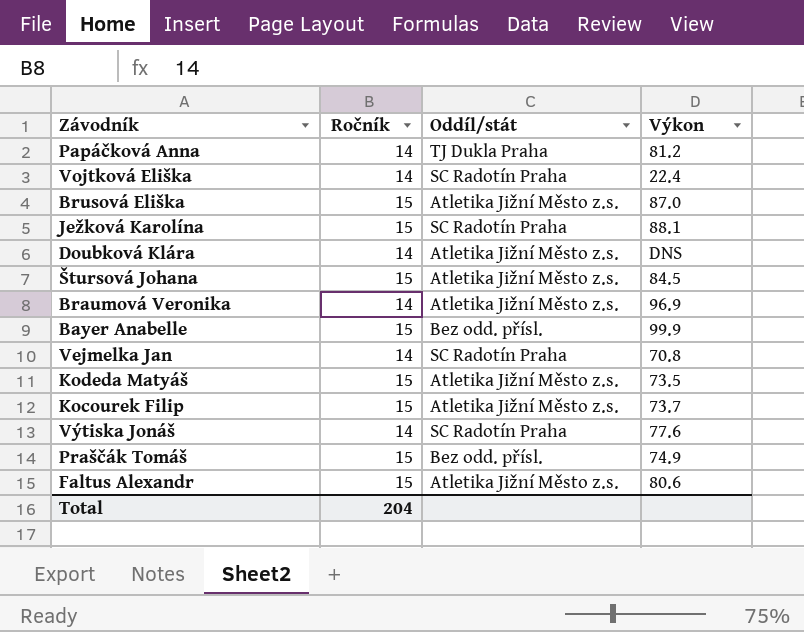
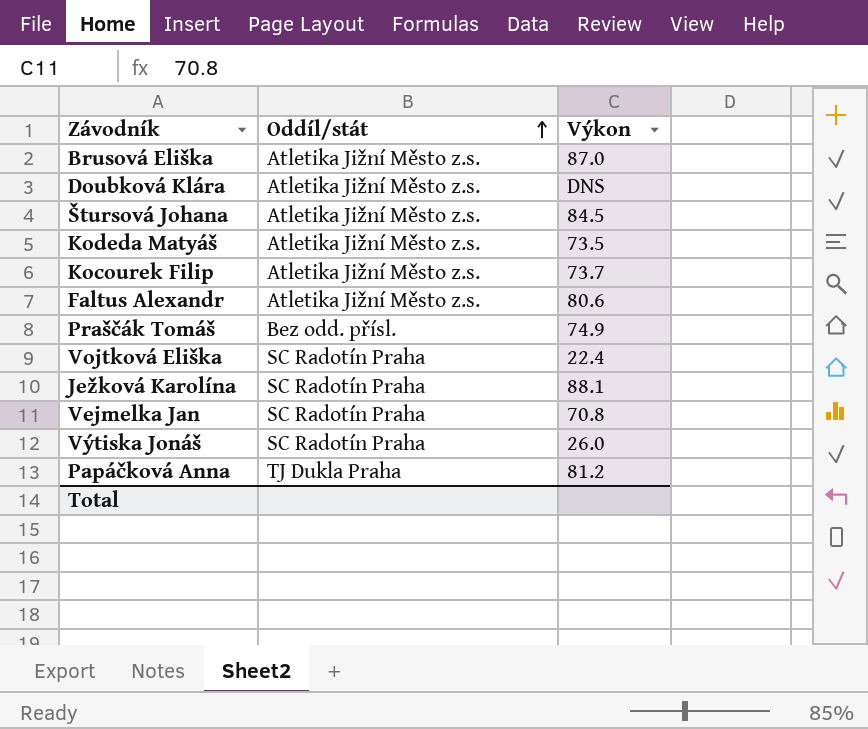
row order: none -> Oddíl/stát ascending
column Ročník | position: 2 -> none
row Braumová Veronika: 14 | Atletika Jižní Město z.s. | 96.9 -> none
row Bayer Anabelle: 15 | Bez odd. přísl. | 99.9 -> none
Výtiska Jonáš | Výkon: 77.6 -> 26.0

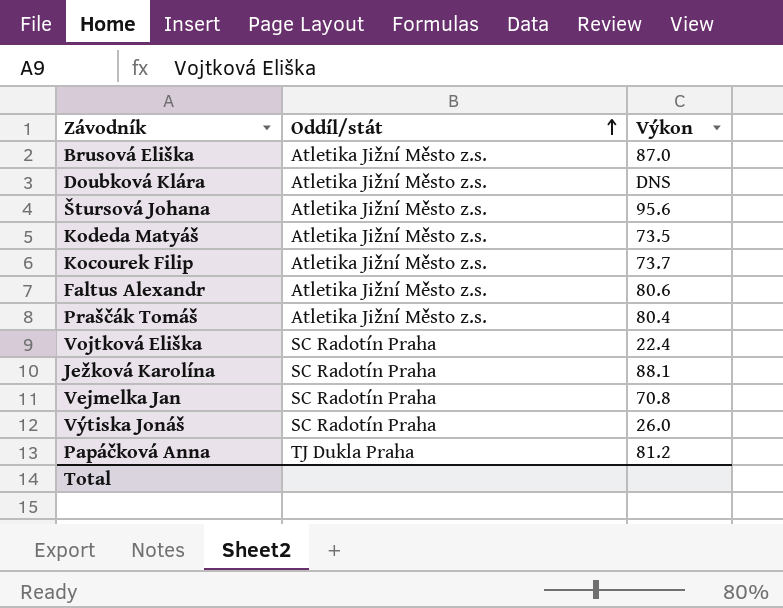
Štursová Johana | Výkon: 84.5 -> 95.6
Praščák Tomáš | Oddíl/stát: Bez odd. přísl. -> Atletika Jižní Město z.s.
Praščák Tomáš | Výkon: 74.9 -> 80.4

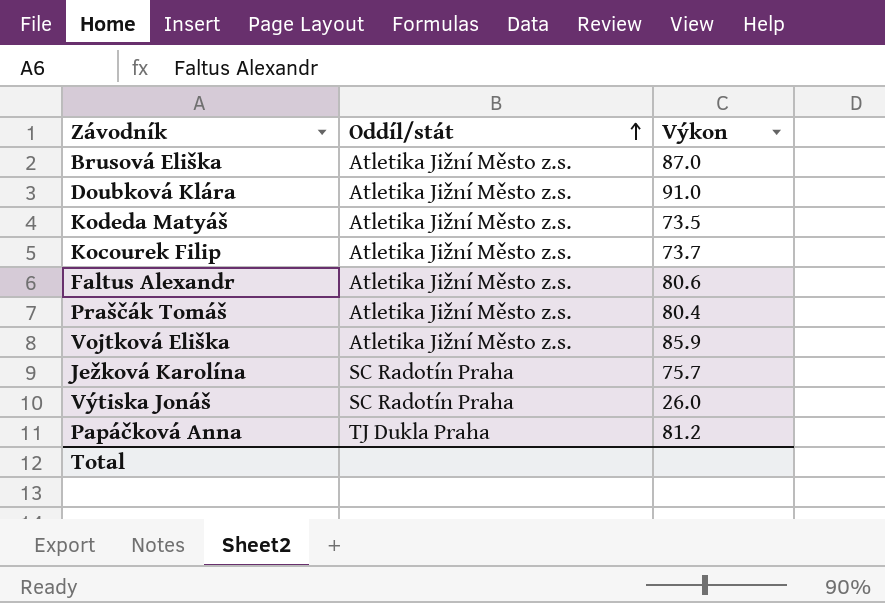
row Štursová Johana: Atletika Jižní Město z.s. | 95.6 -> none
row Vejmelka Jan: SC Radotín Praha | 70.8 -> none
Doubková Klára | Výkon: DNS -> 91.0
Vojtková Eliška | Oddíl/stát: SC Radotín Praha -> Atletika Jižní Město z.s.
Vojtková Eliška | Výkon: 22.4 -> 85.9
Ježková Karolína | Výkon: 88.1 -> 75.7

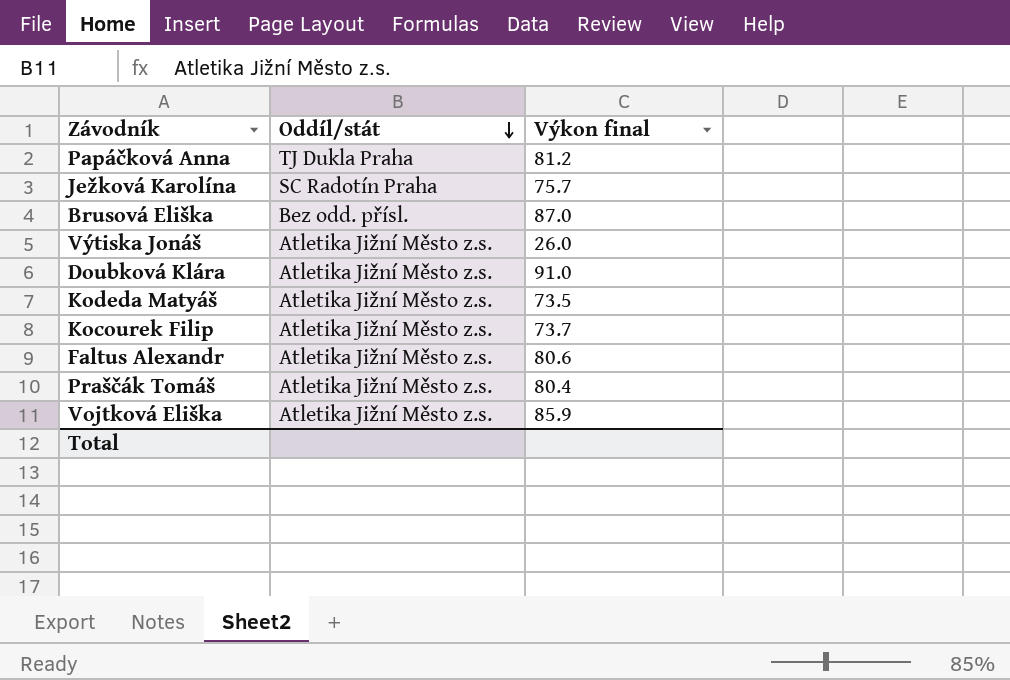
row order: Oddíl/stát ascending -> Oddíl/stát descending
column name: Výkon -> Výkon final
Brusová Eliška | Oddíl/stát: Atletika Jižní Město z.s. -> Bez odd. přísl.
Výtiska Jonáš | Oddíl/stát: SC Radotín Praha -> Atletika Jižní Město z.s.

